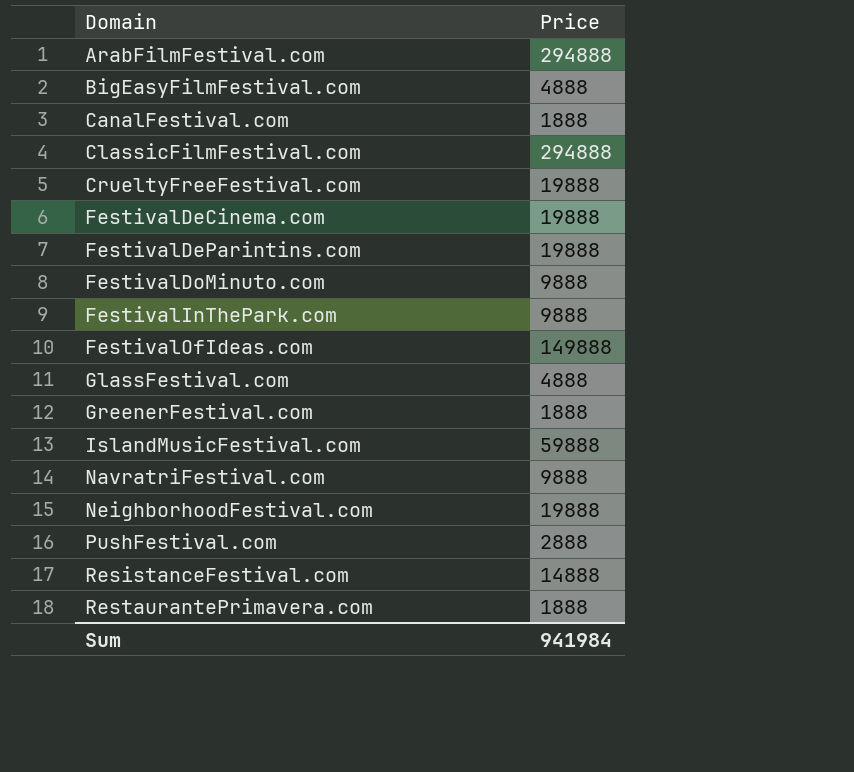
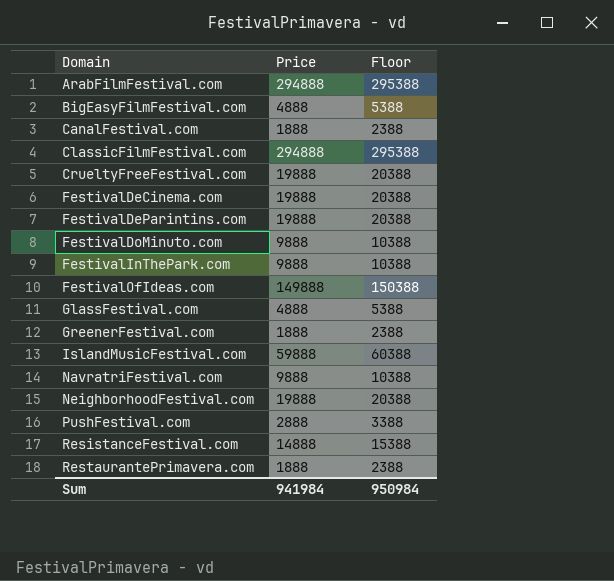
column Floor | formula: none -> [Price] + 500

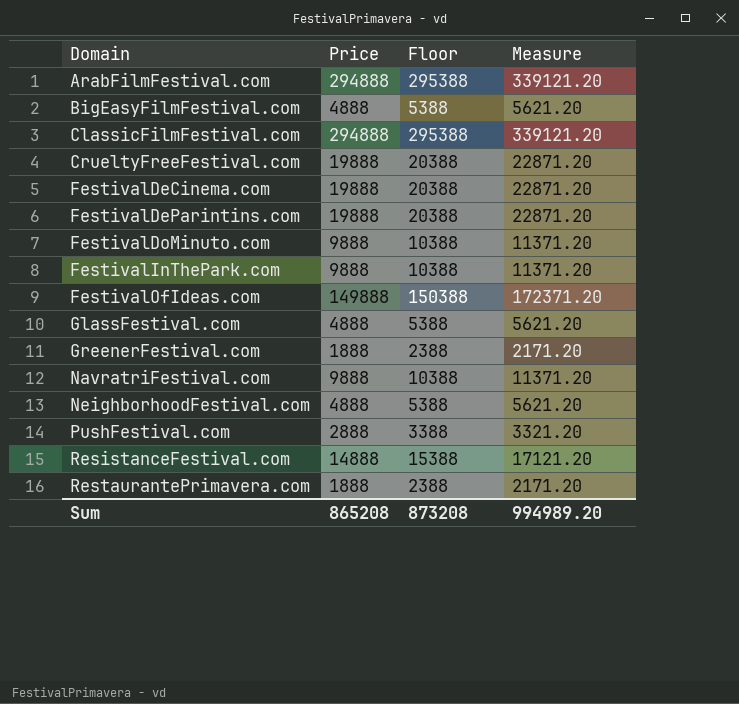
column Measure | formula: none -> [Price] * 1.15
row CanalFestival.com: 1888 | 2388 -> none
row IslandMusicFestival.com: 59888 | 60388 -> none
NeighborhoodFestival.com | Price: 19888 -> 4888
NeighborhoodFestival.com | Floor: 20388 -> 5388
Sum | Price: 941984 -> 865208
Sum | Floor: 950984 -> 873208

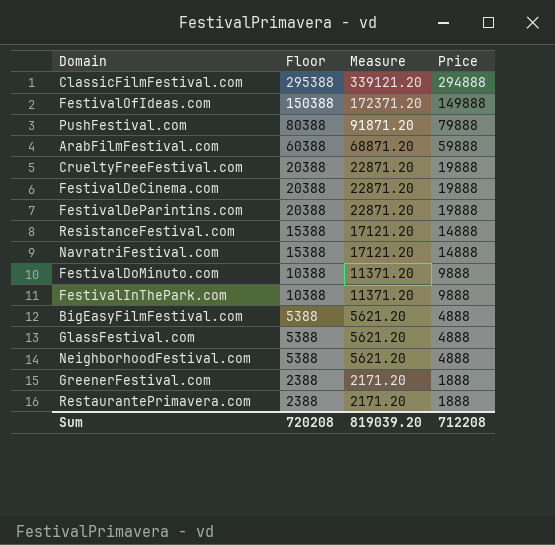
row order: Domain ascending -> Floor descending
column Price | position: 2 -> 4
PushFestival.com | Floor: 3388 -> 80388
PushFestival.com | Measure: 3321.20 -> 91871.20
PushFestival.com | Price: 2888 -> 79888
ArabFilmFestival.com | Floor: 295388 -> 60388
ArabFilmFestival.com | Measure: 339121.20 -> 68871.20
ArabFilmFestival.com | Price: 294888 -> 59888
NavratriFestival.com | Floor: 10388 -> 15388
NavratriFestival.com | Measure: 11371.20 -> 17121.20
NavratriFestival.com | Price: 9888 -> 14888
Sum | Floor: 873208 -> 720208
Sum | Measure: 994989.20 -> 819039.20
Sum | Price: 865208 -> 712208

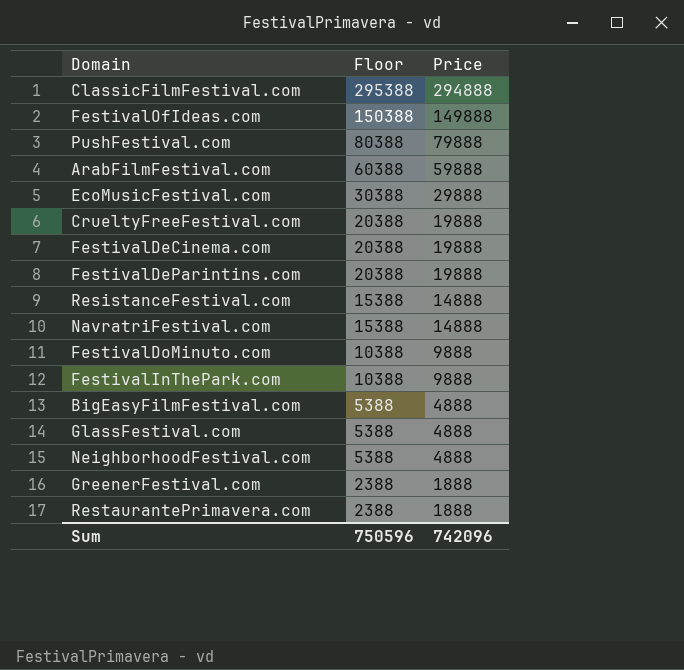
column Measure | formula: [Price] * 1.15 -> none
row EcoMusicFestival.com: none -> 30388 | 29888
Sum | Floor: 720208 -> 750596
Sum | Price: 712208 -> 742096

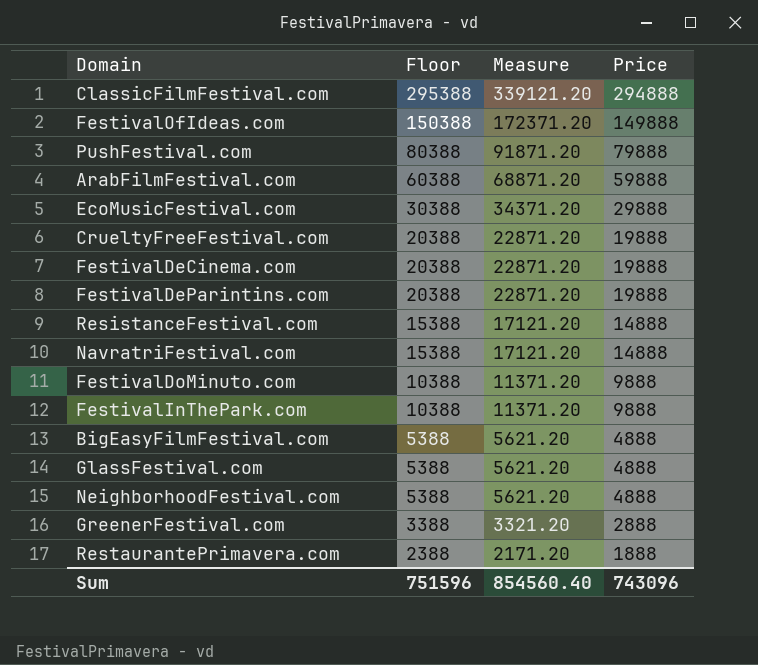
column Measure | formula: none -> [Price] * 1.15
GreenerFestival.com | Floor: 2388 -> 3388
GreenerFestival.com | Price: 1888 -> 2888
Sum | Floor: 750596 -> 751596
Sum | Price: 742096 -> 743096

